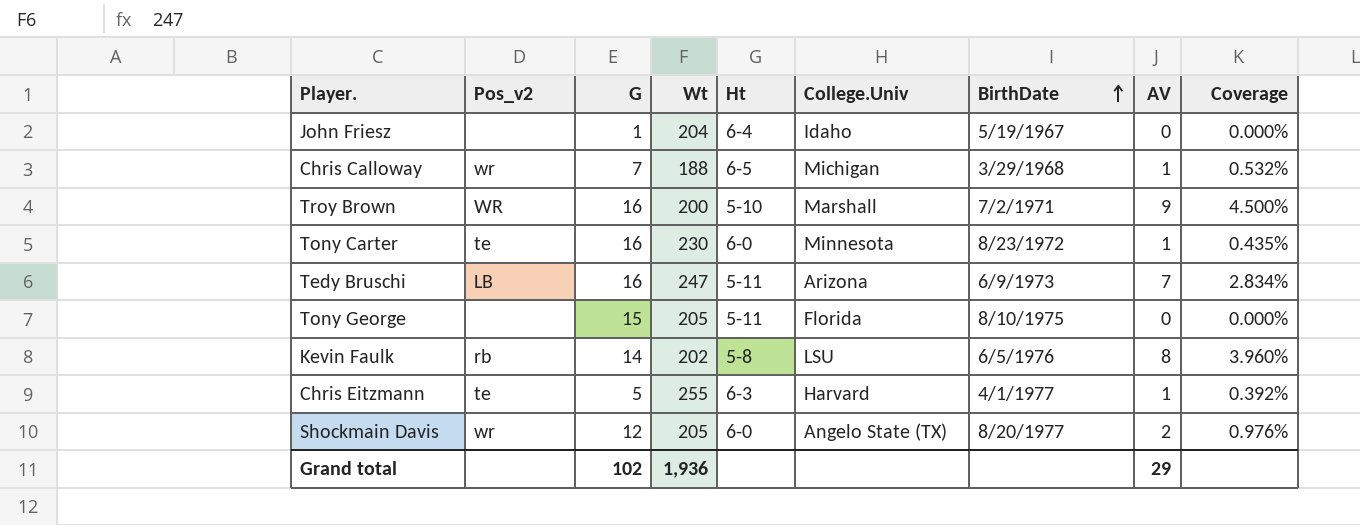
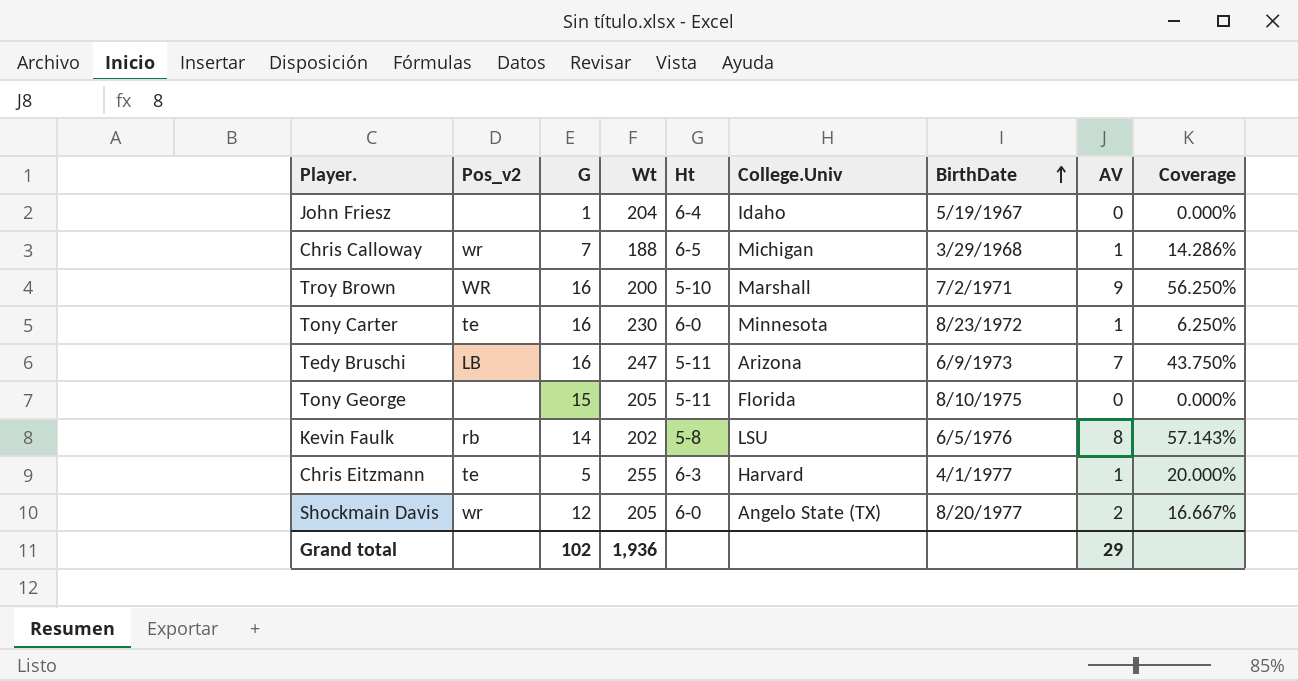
column Coverage | formula: [AV] / [Wt] -> [AV] / [G]

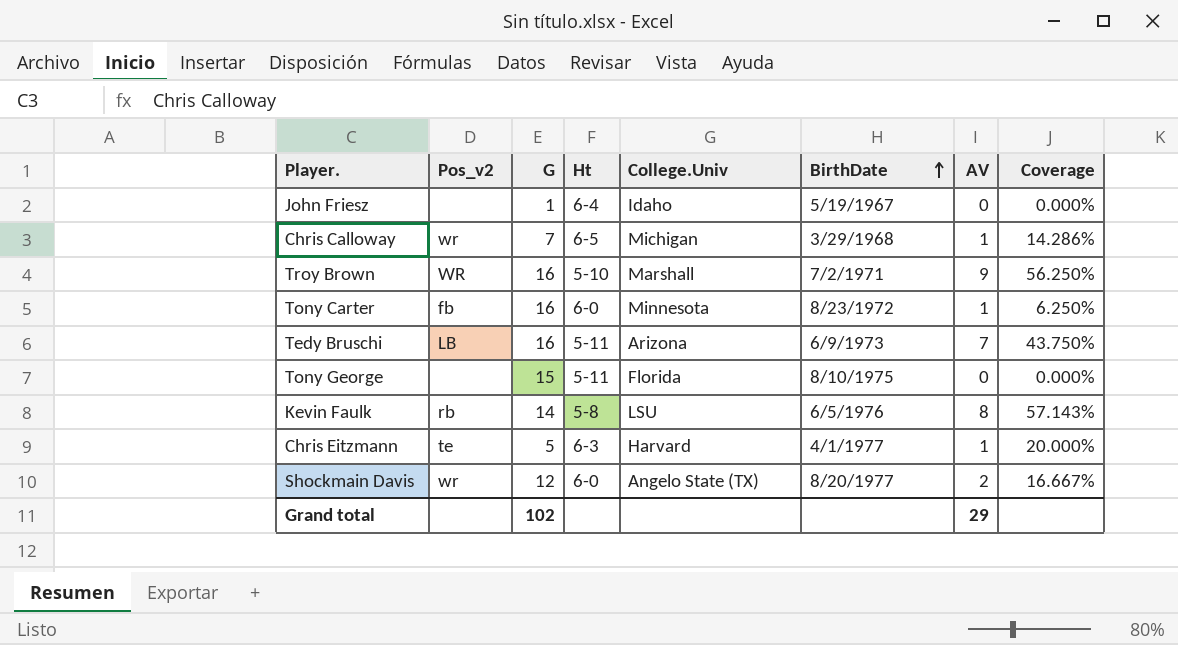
column Wt | position: 4 -> none
Tony Carter | Pos_v2: te -> fb

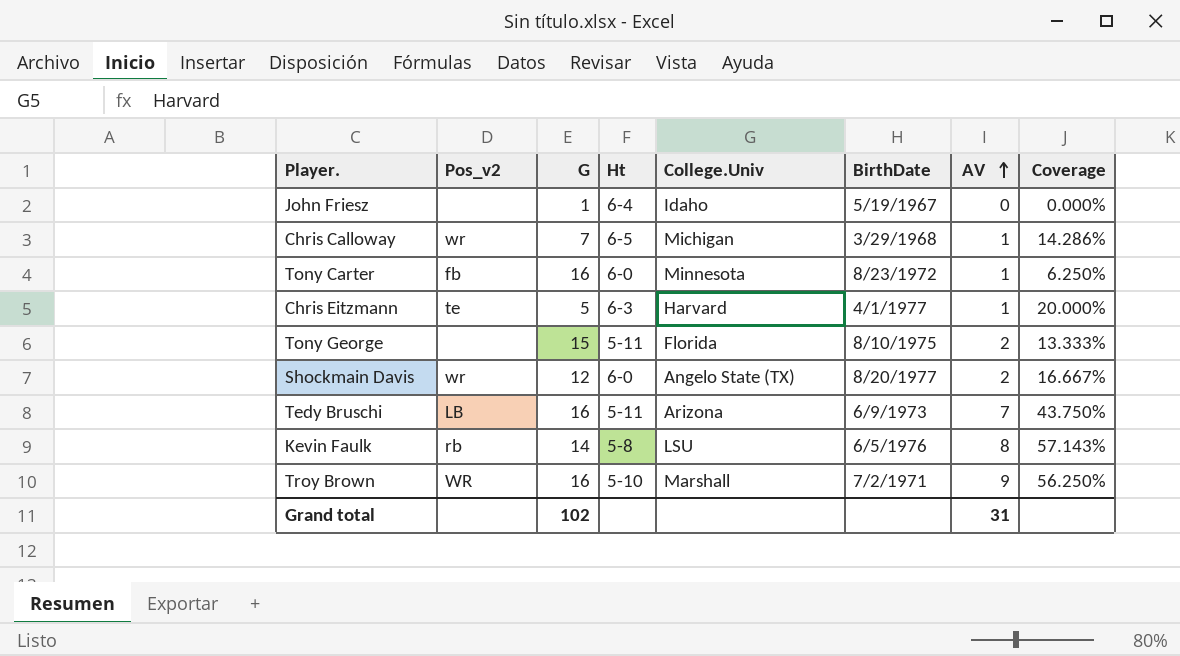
row order: BirthDate ascending -> AV ascending
Tony George | AV: 0 -> 2
Tony George | Coverage: 0.000% -> 13.333%
Grand total | AV: 29 -> 31

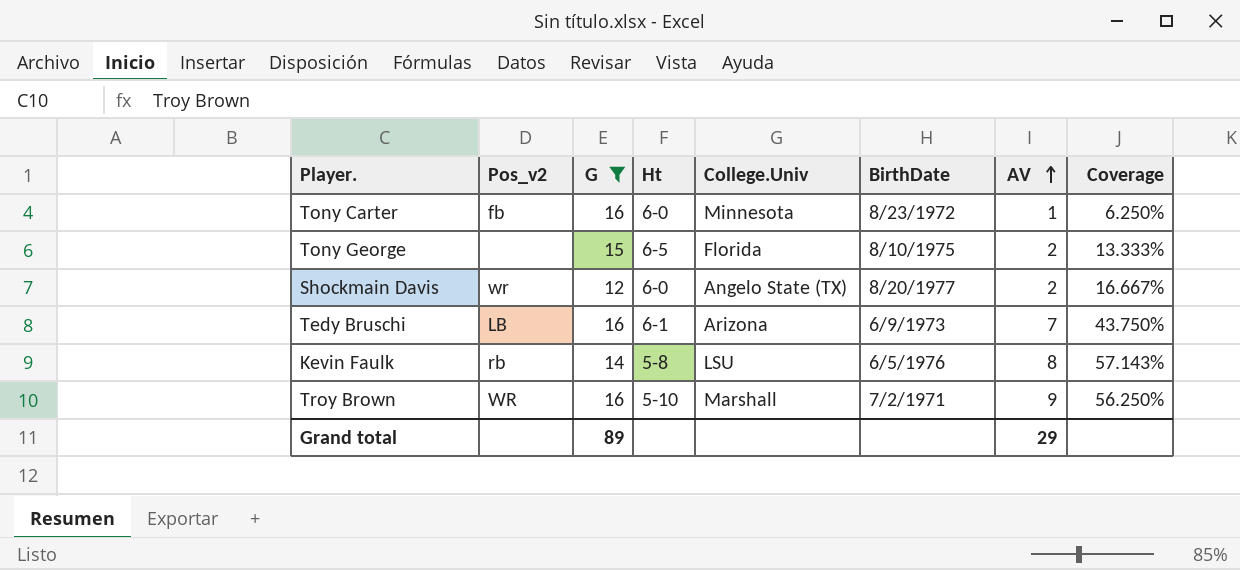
filter: none -> G >= 12
Tony George | Ht: 5-11 -> 6-5
Tedy Bruschi | Ht: 5-11 -> 6-1
Grand total | G: 102 -> 89
Grand total | AV: 31 -> 29

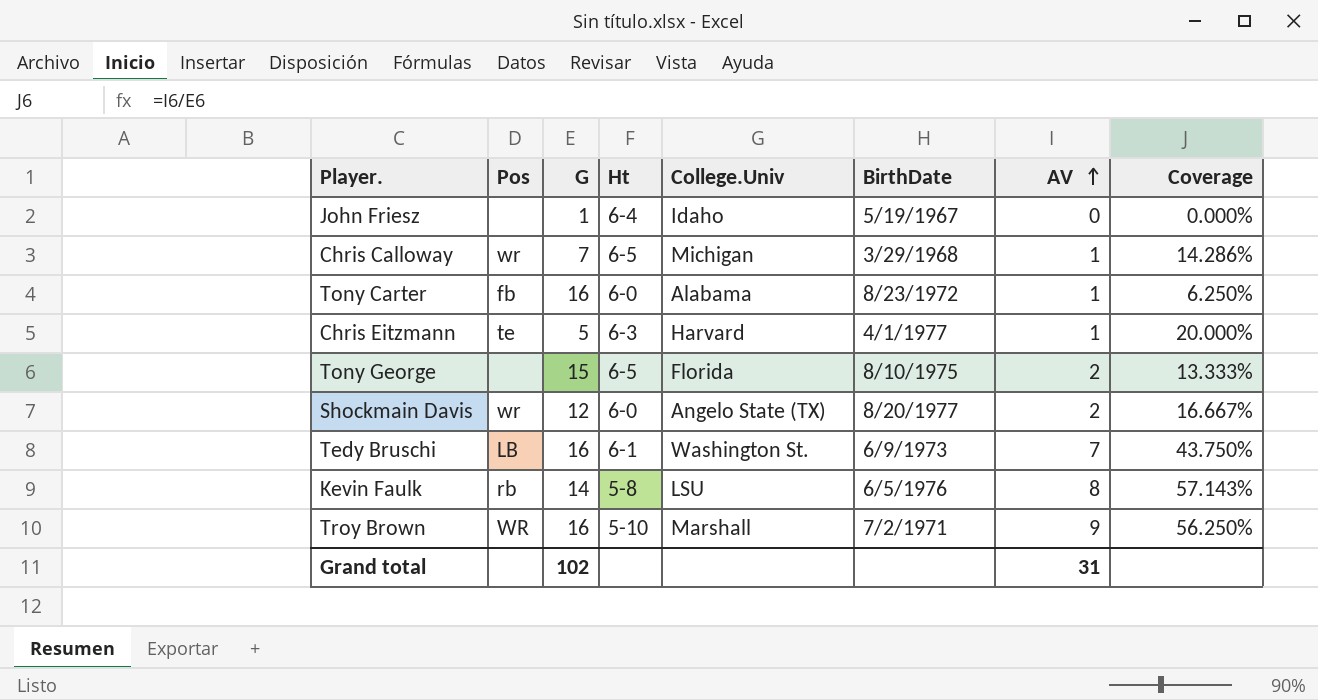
filter: G >= 12 -> none
column name: Pos_v2 -> Pos
Tony Carter | College.Univ: Minnesota -> Alabama
Tedy Bruschi | College.Univ: Arizona -> Washington St.
Grand total | G: 89 -> 102
Grand total | AV: 29 -> 31

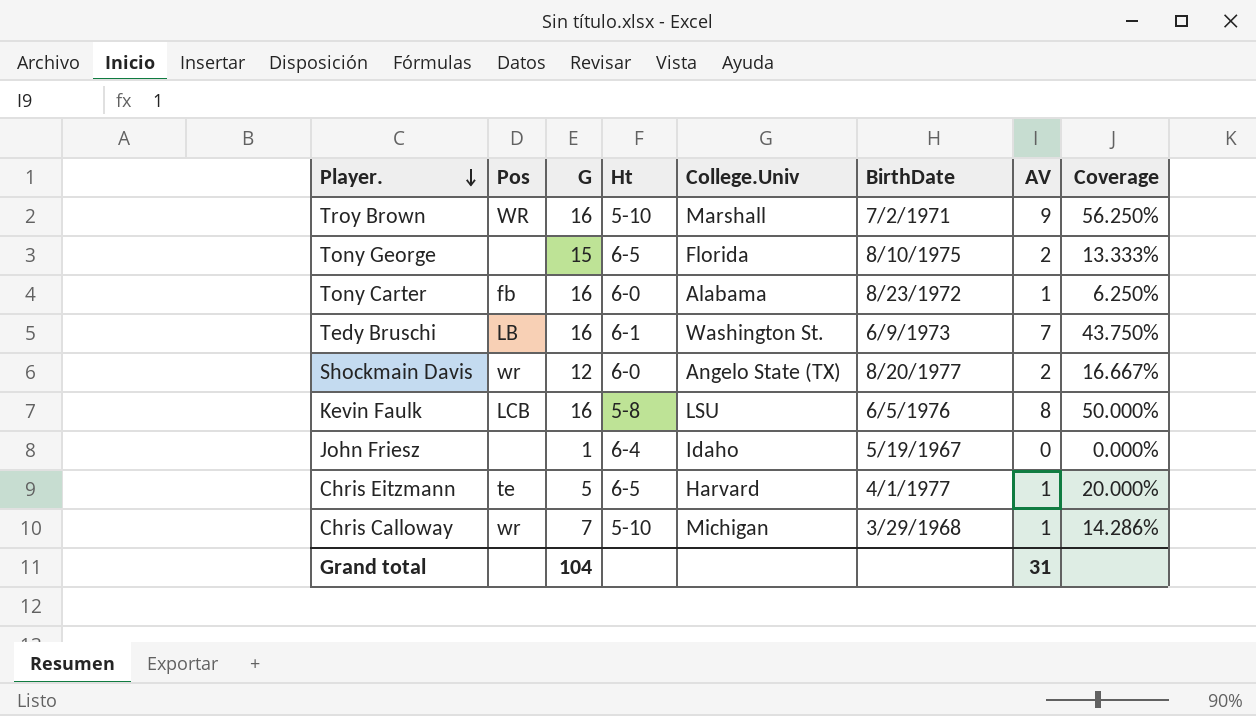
row order: AV ascending -> Player. descending
Kevin Faulk | Pos: rb -> LCB
Kevin Faulk | G: 14 -> 16
Kevin Faulk | Coverage: 57.143% -> 50.000%
Chris Eitzmann | Ht: 6-3 -> 6-5
Chris Calloway | Ht: 6-5 -> 5-10
Grand total | G: 102 -> 104

